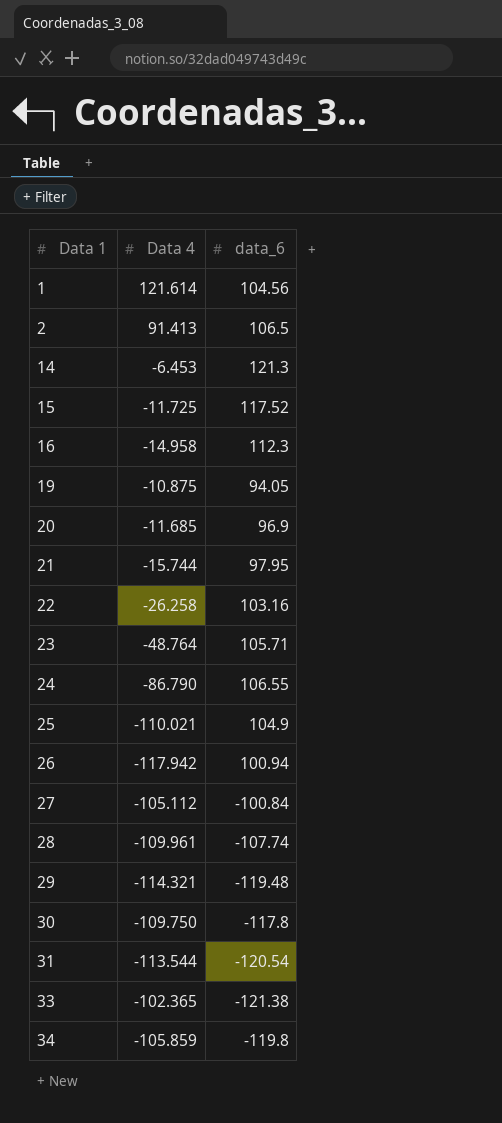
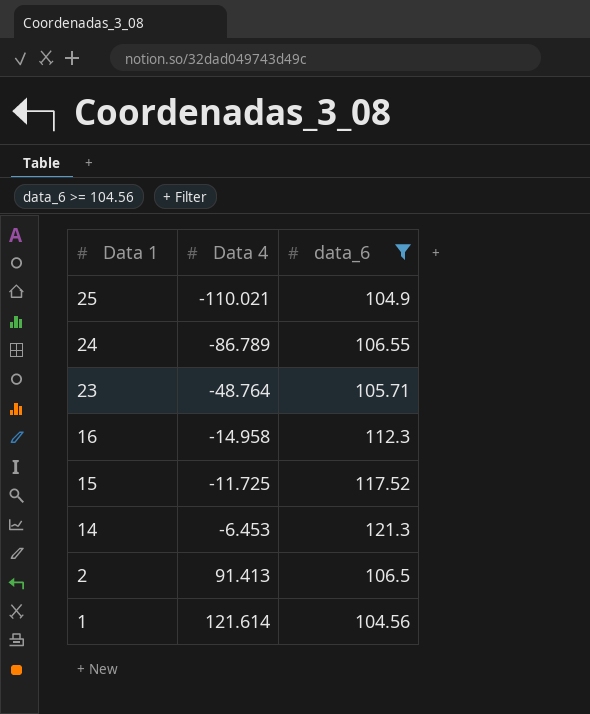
filter: none -> data_6 >= 104.56
row order: Data 1 ascending -> Data 1 descending
24 | Data 4: -86.790 -> -86.789

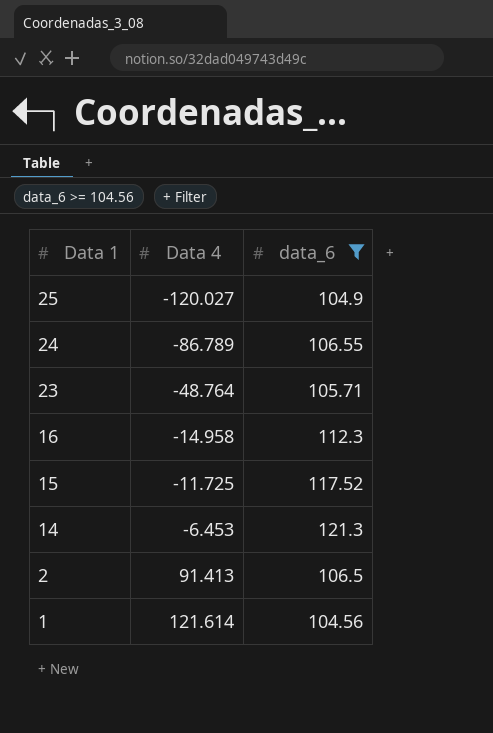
25 | Data 4: -110.021 -> -120.027

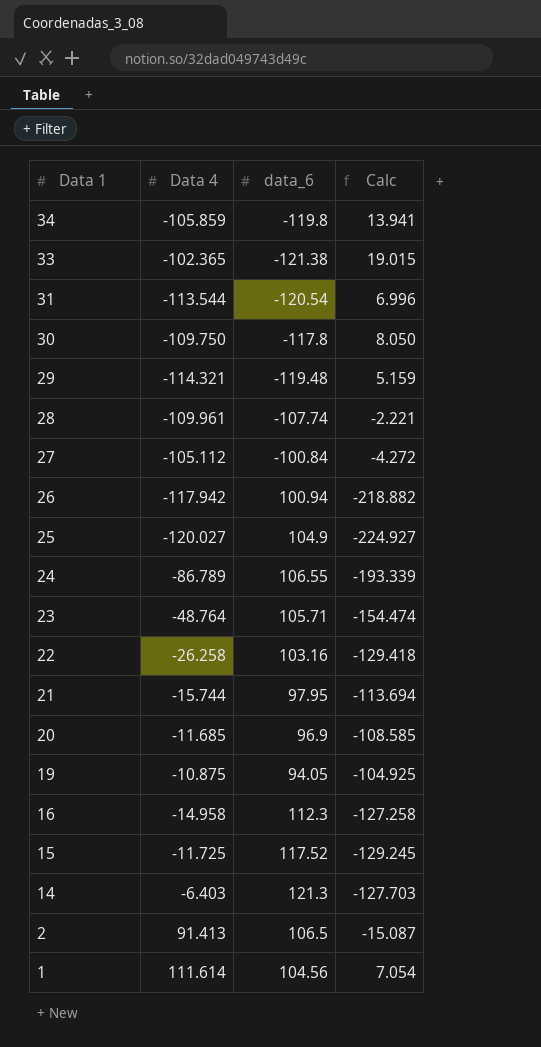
filter: data_6 >= 104.56 -> none
column Calc | formula: none -> [Data 4] - [data_6]
14 | Data 4: -6.453 -> -6.403
1 | Data 4: 121.614 -> 111.614

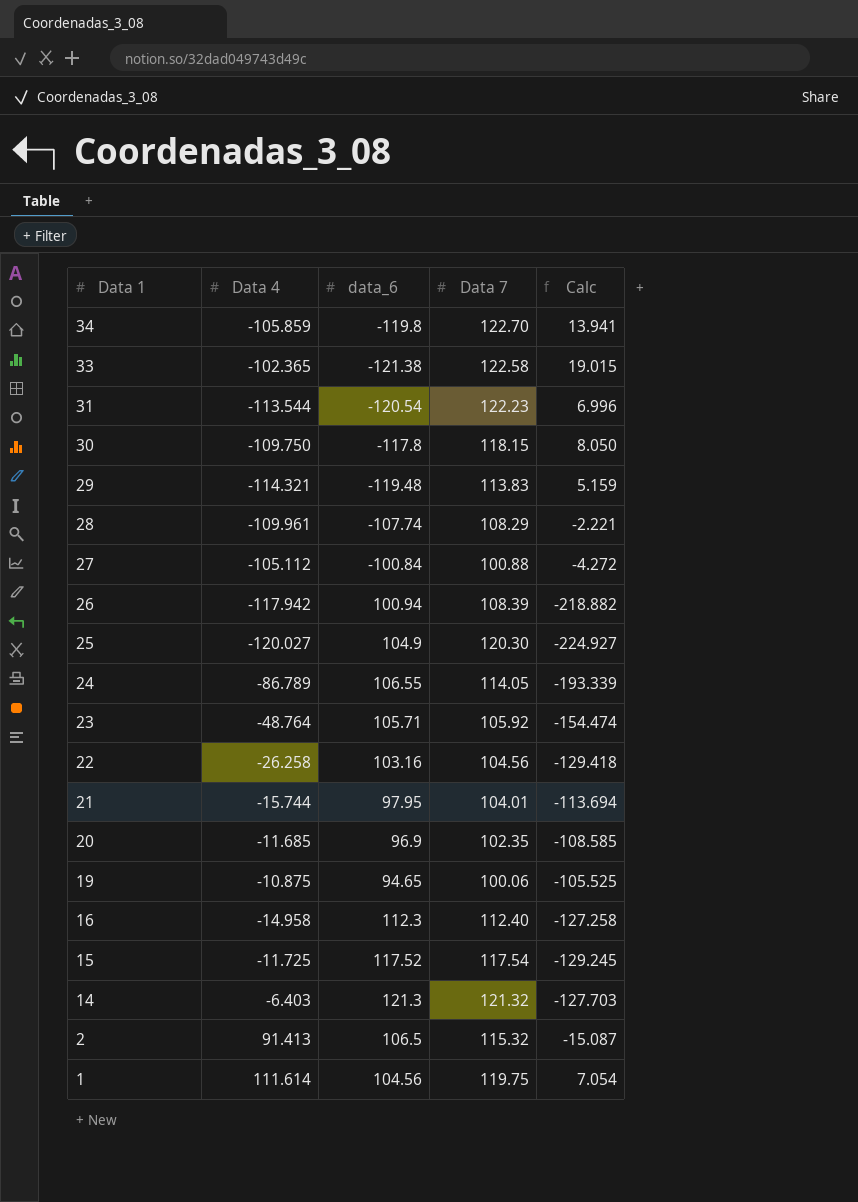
column Data 7 | position: none -> 4
19 | data_6: 94.05 -> 94.65
19 | Calc: -104.925 -> -105.525

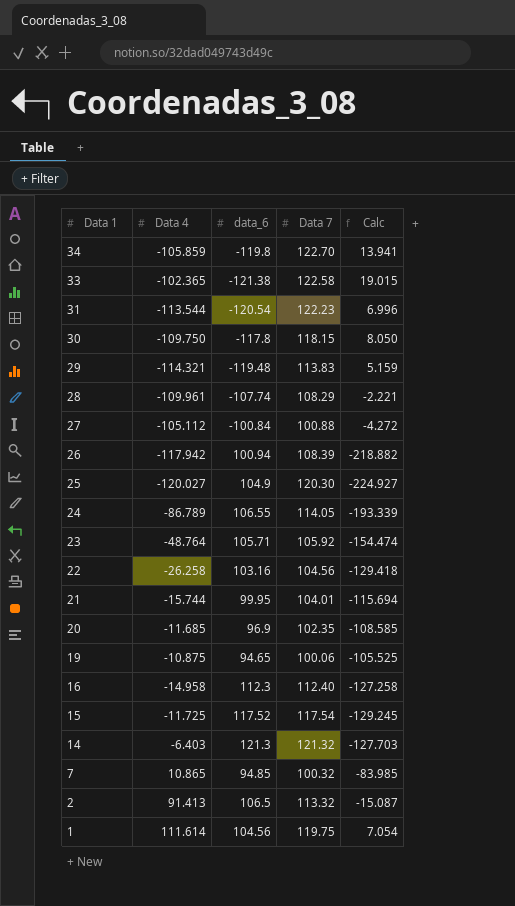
21 | data_6: 97.95 -> 99.95
21 | Calc: -113.694 -> -115.694
row 7: none -> 10.865 | 94.85 | 100.32 | -83.985
2 | Data 7: 115.32 -> 113.32

